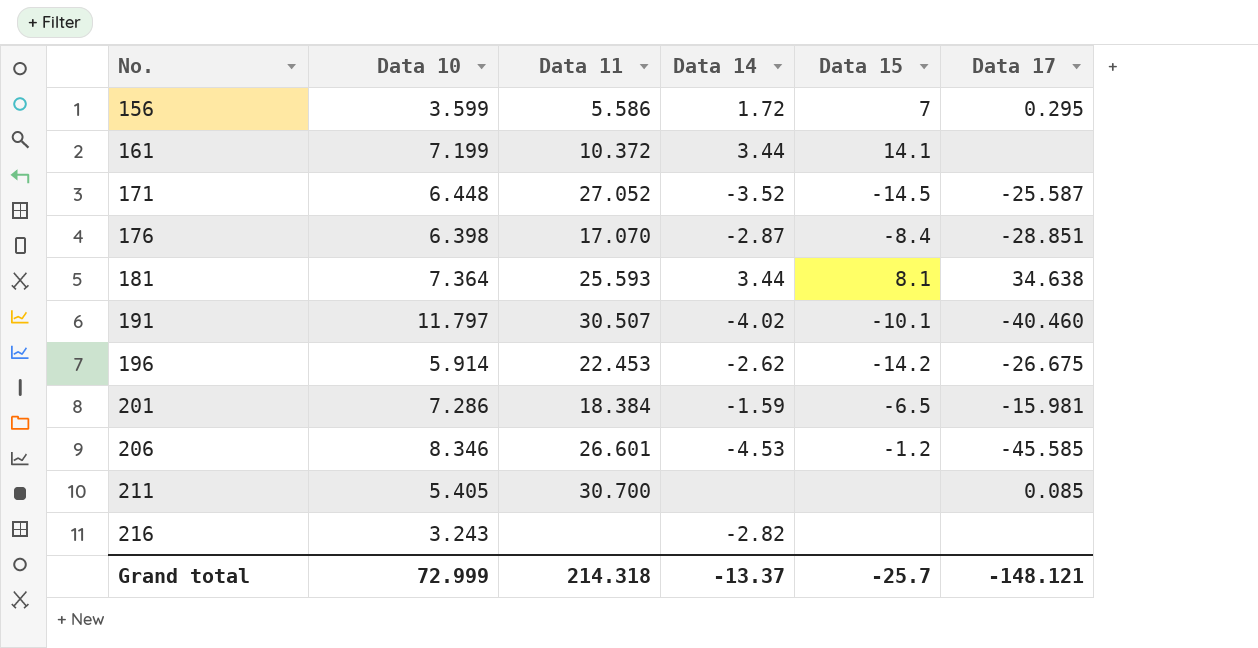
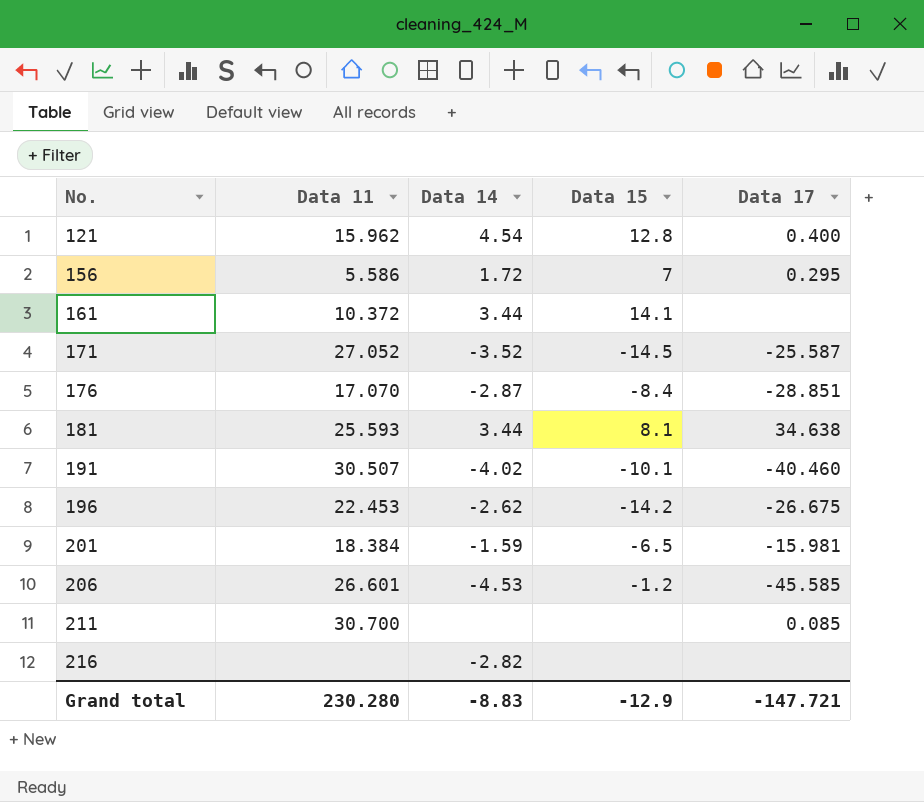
column Data 10 | position: 2 -> none
row 121: none -> 15.962 | 4.54 | 12.8 | 0.400
Grand total | Data 11: 214.318 -> 230.280
Grand total | Data 14: -13.37 -> -8.83
Grand total | Data 15: -25.7 -> -12.9
Grand total | Data 17: -148.121 -> -147.721

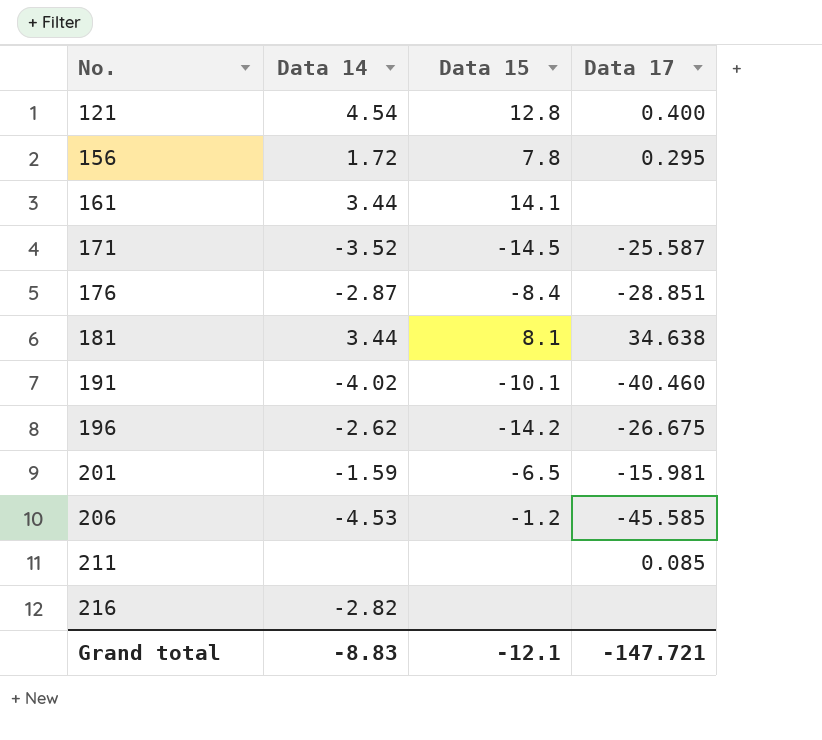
column Data 11 | position: 2 -> none
156 | Data 15: 7 -> 7.8
Grand total | Data 15: -12.9 -> -12.1

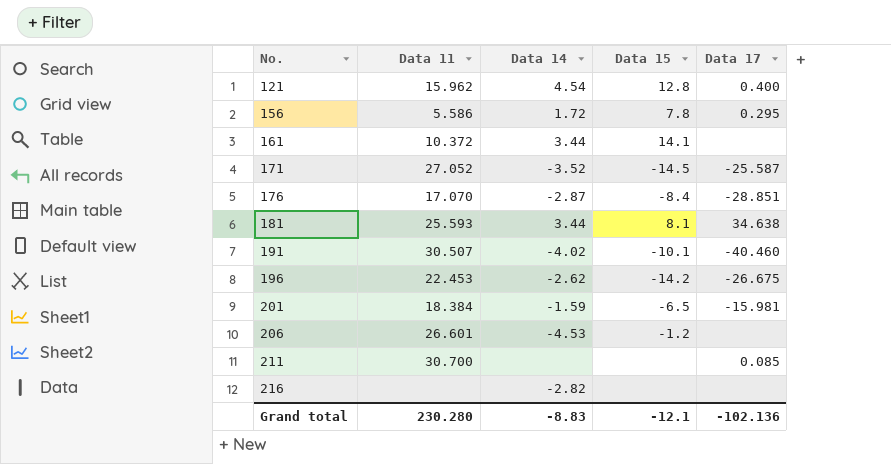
column Data 11 | position: none -> 2
206 | Data 17: -45.585 -> none
Grand total | Data 17: -147.721 -> -102.136

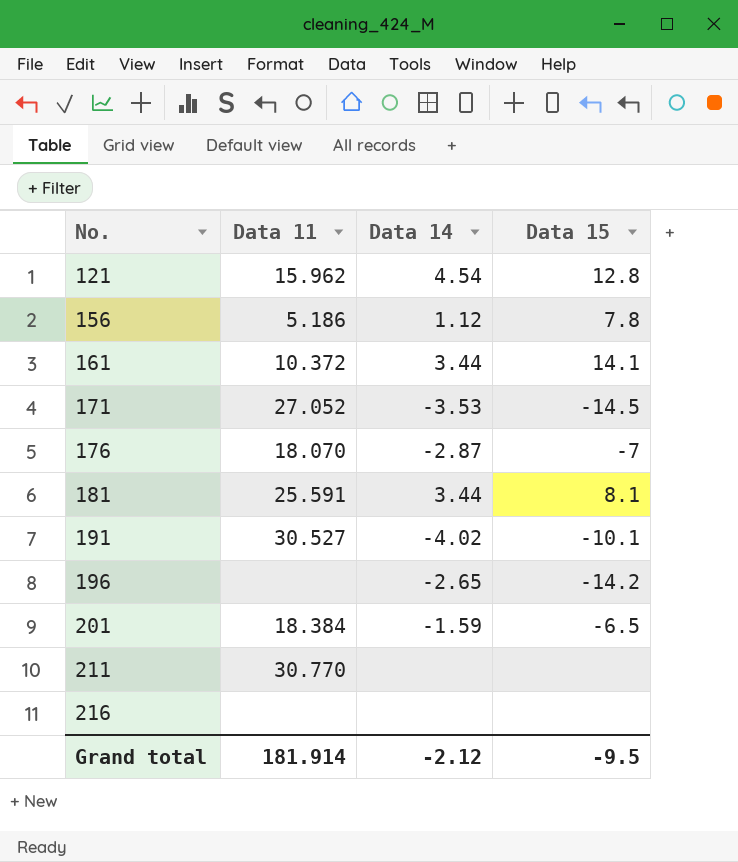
column Data 17 | position: 5 -> none
row 206: 26.601 | -4.53 | -1.2 | none -> none
156 | Data 11: 5.586 -> 5.186
156 | Data 14: 1.72 -> 1.12
171 | Data 14: -3.52 -> -3.53
176 | Data 11: 17.070 -> 18.070
176 | Data 15: -8.4 -> -7
181 | Data 11: 25.593 -> 25.591
191 | Data 11: 30.507 -> 30.527
196 | Data 11: 22.453 -> none
196 | Data 14: -2.62 -> -2.65
211 | Data 11: 30.700 -> 30.770
216 | Data 14: -2.82 -> none
Grand total | Data 11: 230.280 -> 181.914
Grand total | Data 14: -8.83 -> -2.12
Grand total | Data 15: -12.1 -> -9.5

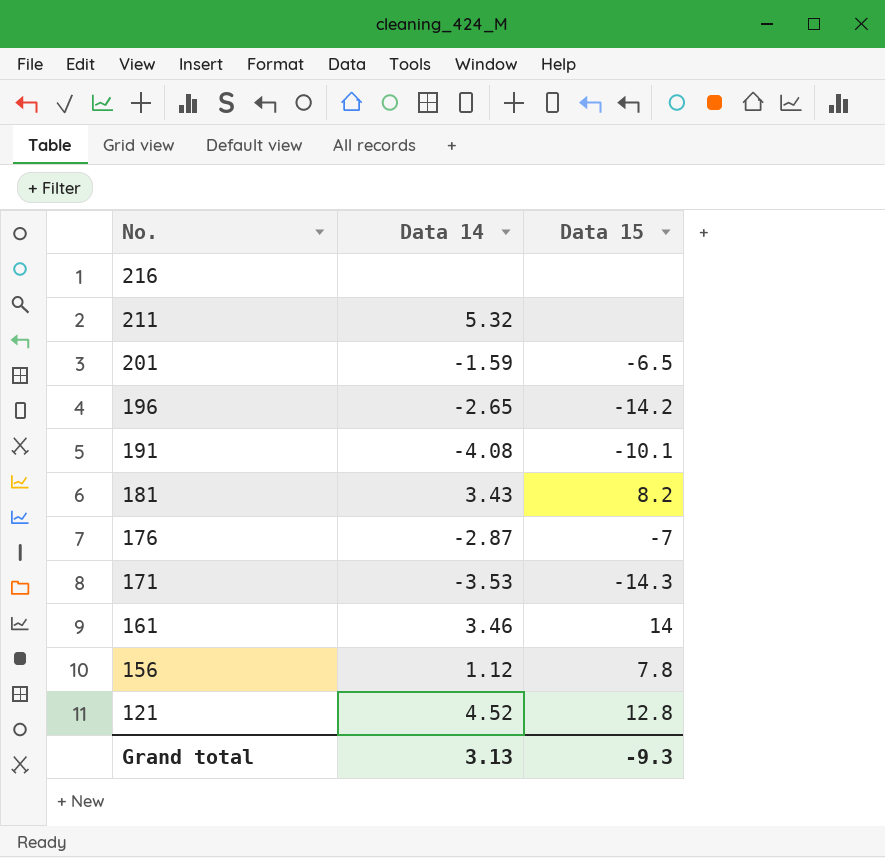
row order: No. ascending -> No. descending
column Data 11 | position: 2 -> none
211 | Data 14: none -> 5.32
191 | Data 14: -4.02 -> -4.08
181 | Data 14: 3.44 -> 3.43
181 | Data 15: 8.1 -> 8.2
171 | Data 15: -14.5 -> -14.3
161 | Data 14: 3.44 -> 3.46
161 | Data 15: 14.1 -> 14
121 | Data 14: 4.54 -> 4.52
Grand total | Data 14: -2.12 -> 3.13
Grand total | Data 15: -9.5 -> -9.3

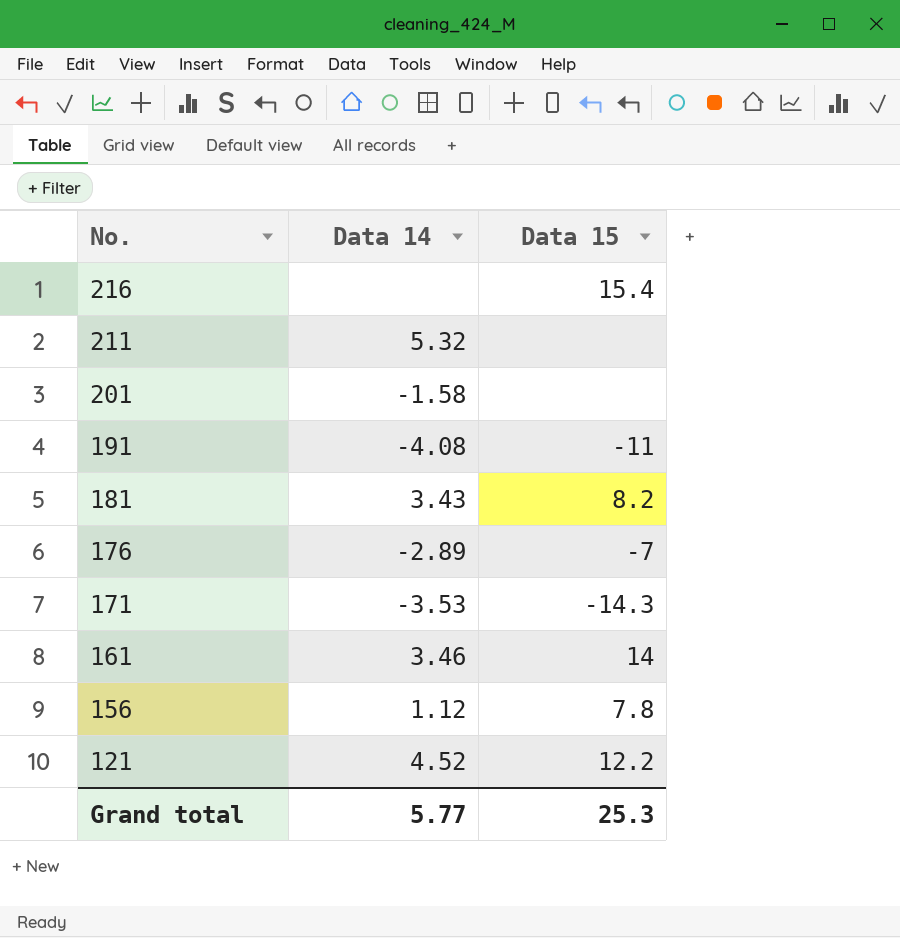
row 196: -2.65 | -14.2 -> none
216 | Data 15: none -> 15.4
201 | Data 14: -1.59 -> -1.58
201 | Data 15: -6.5 -> none
191 | Data 15: -10.1 -> -11
176 | Data 14: -2.87 -> -2.89
121 | Data 15: 12.8 -> 12.2
Grand total | Data 14: 3.13 -> 5.77
Grand total | Data 15: -9.3 -> 25.3

